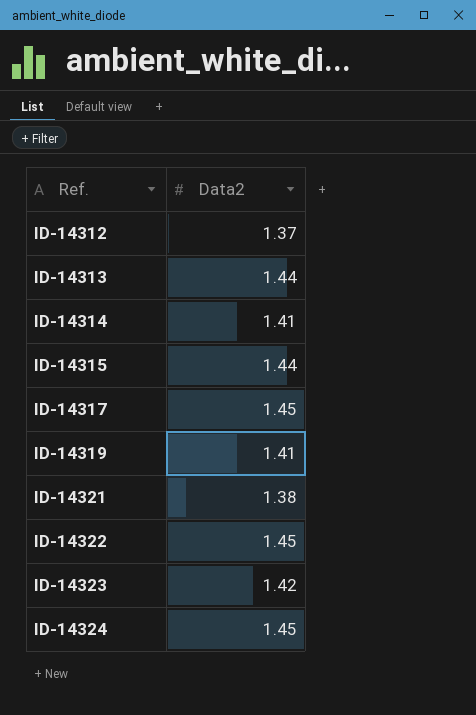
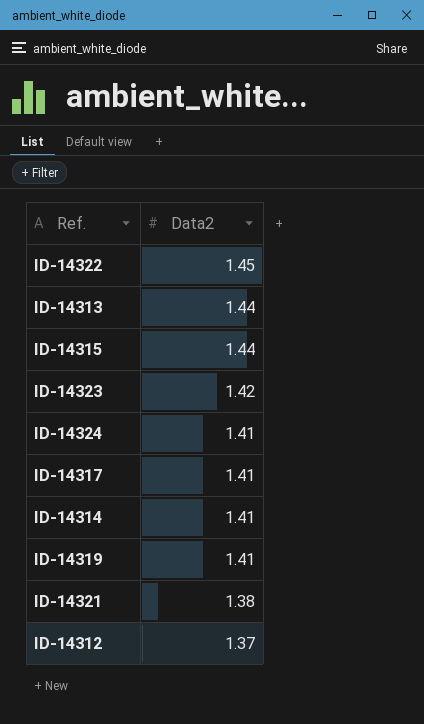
row order: Ref. ascending -> Data2 descending
ID-14324 | Data2: 1.45 -> 1.41
ID-14317 | Data2: 1.45 -> 1.41

